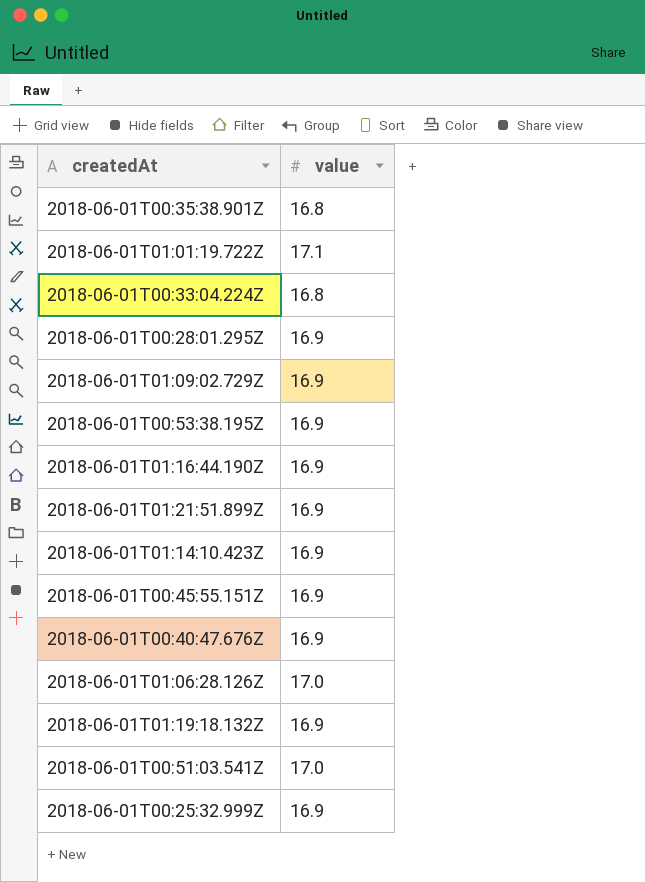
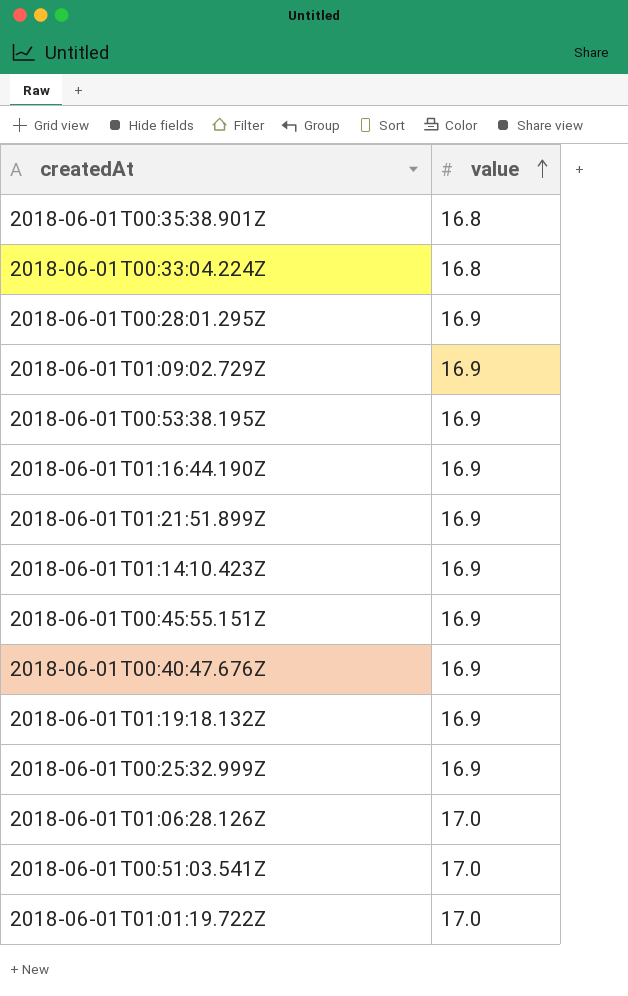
row order: none -> value ascending
2018-06-01T01:01:19.722Z | value: 17.1 -> 17.0

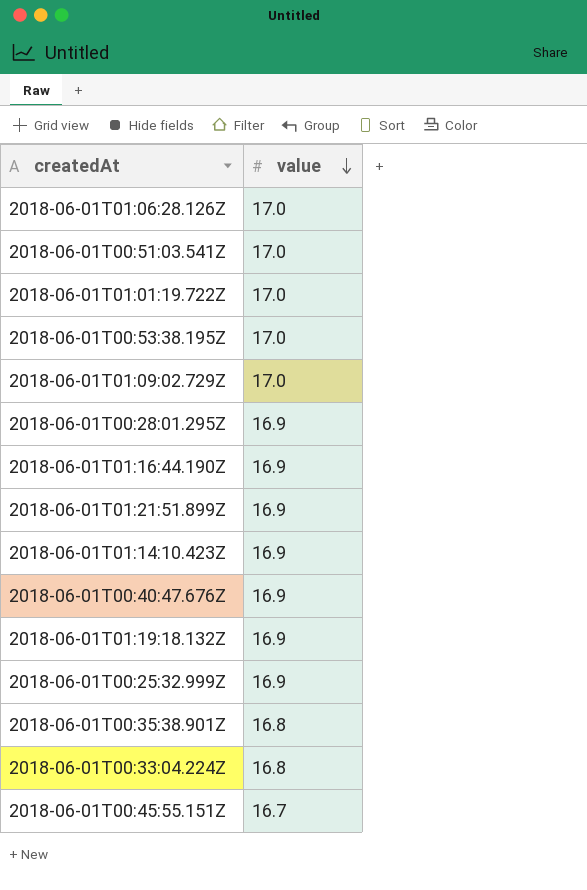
row order: value ascending -> value descending
2018-06-01T00:53:38.195Z | value: 16.9 -> 17.0
2018-06-01T01:09:02.729Z | value: 16.9 -> 17.0
2018-06-01T00:45:55.151Z | value: 16.9 -> 16.7

